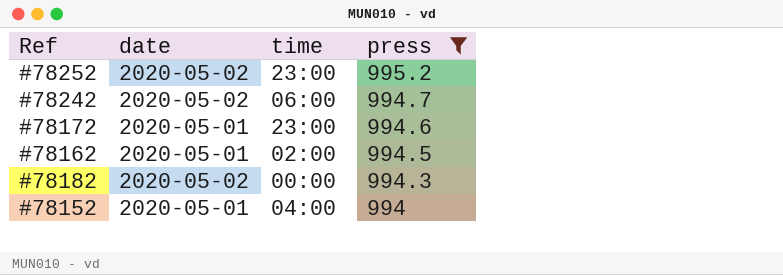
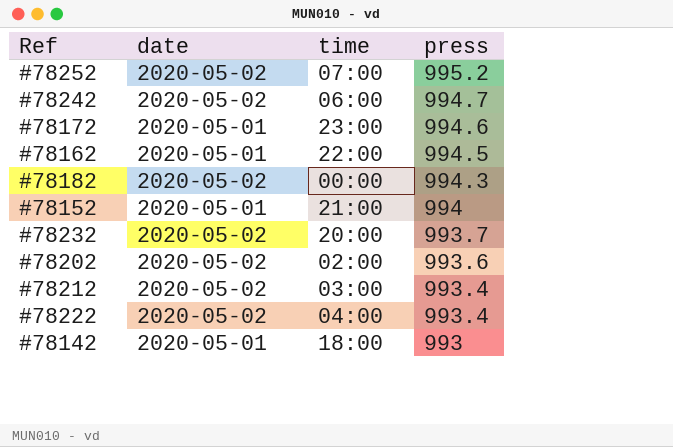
filter: press >= 994 -> none
#78252 | time: 23:00 -> 07:00
#78162 | time: 02:00 -> 22:00
#78152 | time: 04:00 -> 21:00

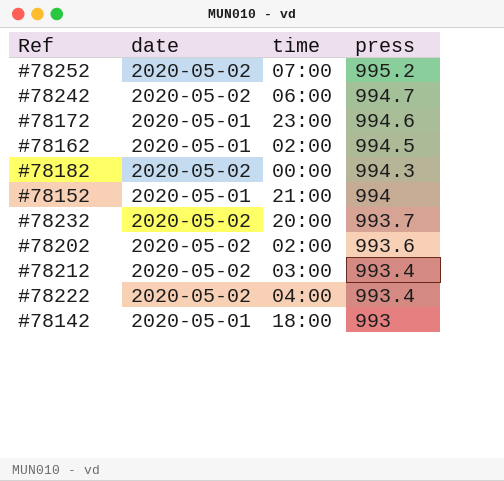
#78162 | time: 22:00 -> 02:00

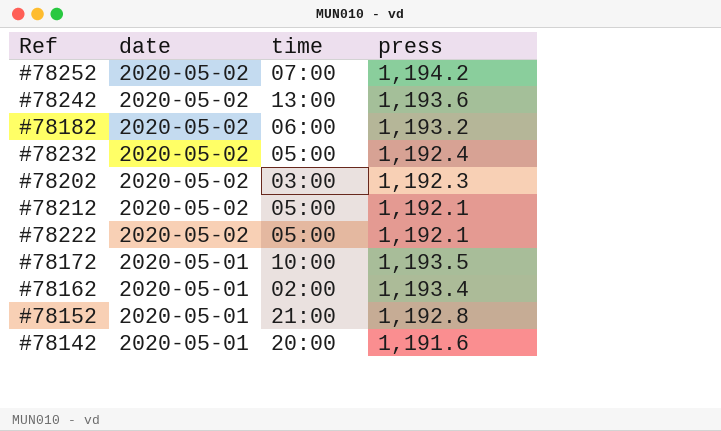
row order: press descending -> date descending
#78252 | press: 995.2 -> 1,194.2
#78242 | time: 06:00 -> 13:00
#78242 | press: 994.7 -> 1,193.6
#78182 | time: 00:00 -> 06:00
#78182 | press: 994.3 -> 1,193.2
#78232 | time: 20:00 -> 05:00
#78232 | press: 993.7 -> 1,192.4
#78202 | time: 02:00 -> 03:00
#78202 | press: 993.6 -> 1,192.3
#78212 | time: 03:00 -> 05:00
#78212 | press: 993.4 -> 1,192.1
#78222 | time: 04:00 -> 05:00
#78222 | press: 993.4 -> 1,192.1
#78172 | time: 23:00 -> 10:00
#78172 | press: 994.6 -> 1,193.5
#78162 | press: 994.5 -> 1,193.4
#78152 | press: 994 -> 1,192.8
#78142 | time: 18:00 -> 20:00
#78142 | press: 993 -> 1,191.6

